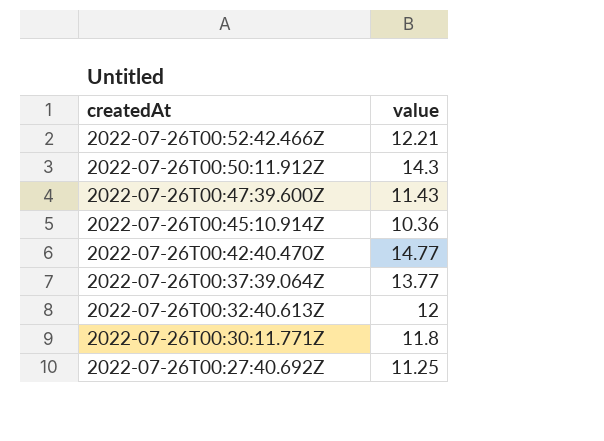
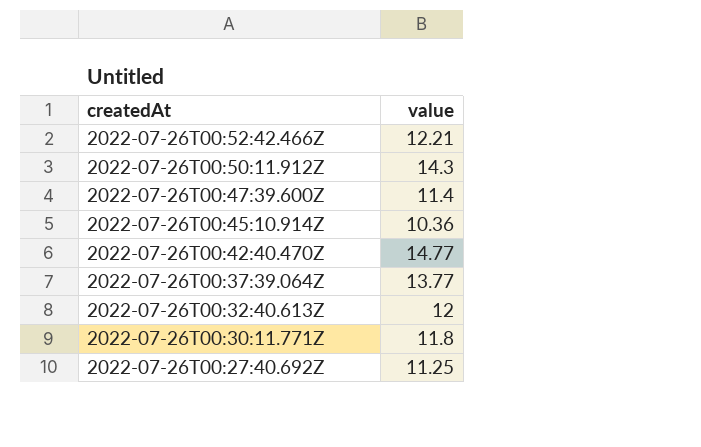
2022-07-26T00:47:39.600Z | value: 11.43 -> 11.4

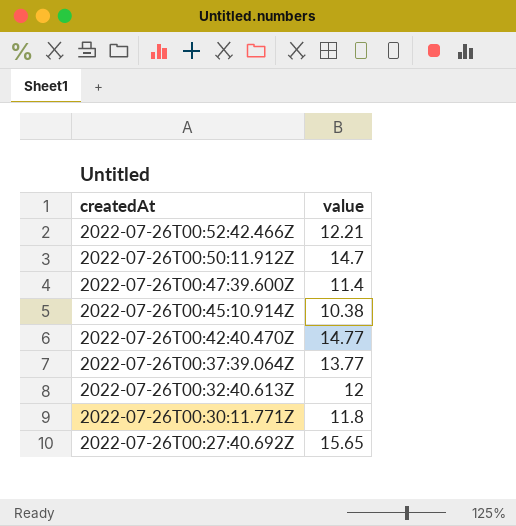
2022-07-26T00:50:11.912Z | value: 14.3 -> 14.7
2022-07-26T00:45:10.914Z | value: 10.36 -> 10.38
2022-07-26T00:27:40.692Z | value: 11.25 -> 15.65

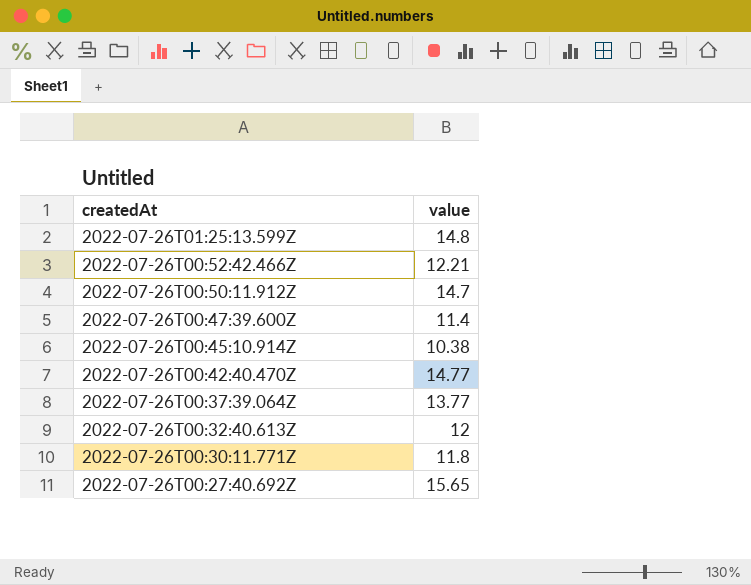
row 2022-07-26T01:25:13.599Z: none -> 14.8

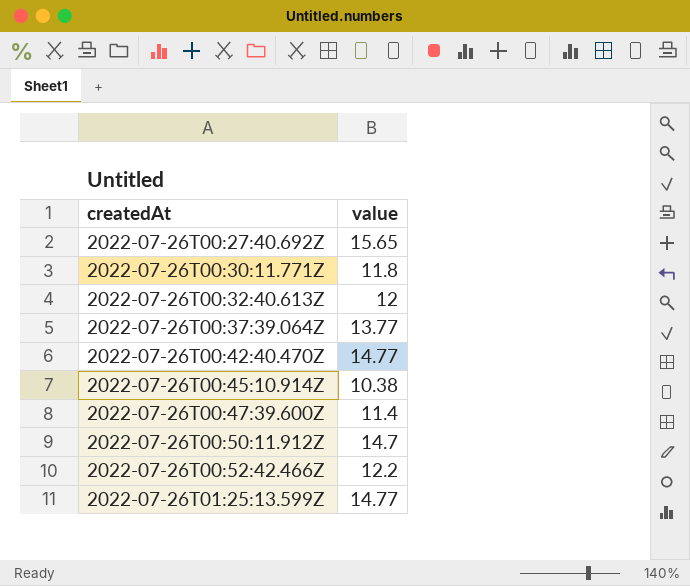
row order: createdAt descending -> createdAt ascending
2022-07-26T00:52:42.466Z | value: 12.21 -> 12.2
2022-07-26T01:25:13.599Z | value: 14.8 -> 14.77

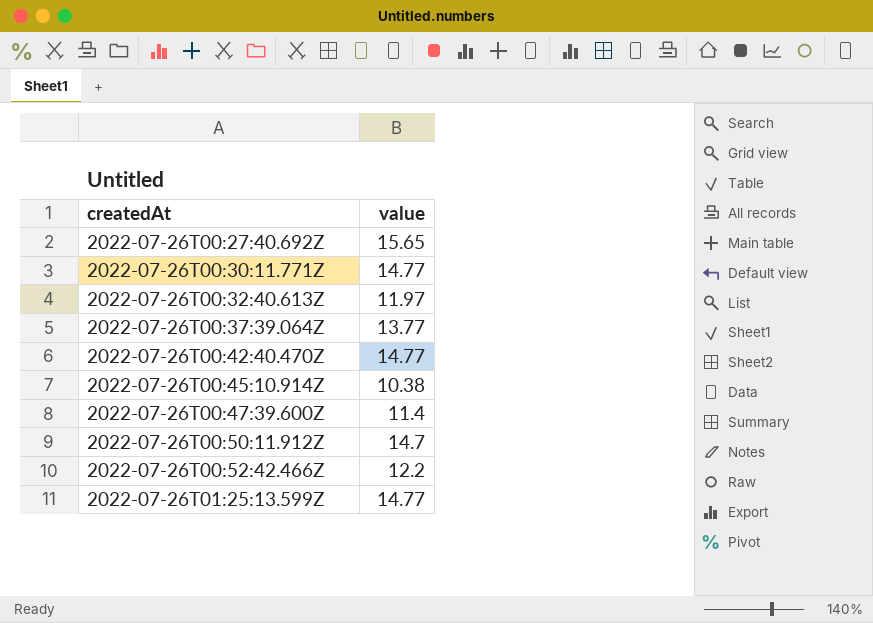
2022-07-26T00:30:11.771Z | value: 11.8 -> 14.77
2022-07-26T00:32:40.613Z | value: 12 -> 11.97

